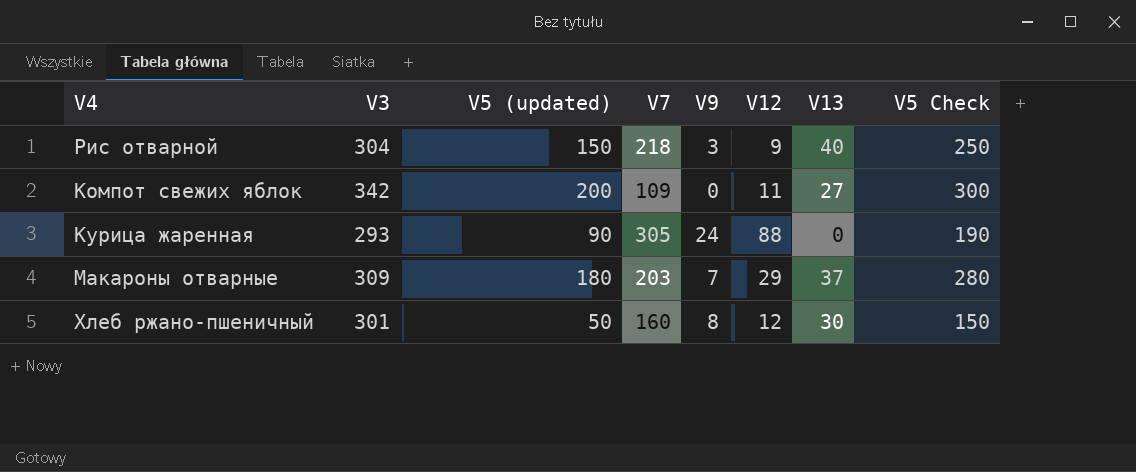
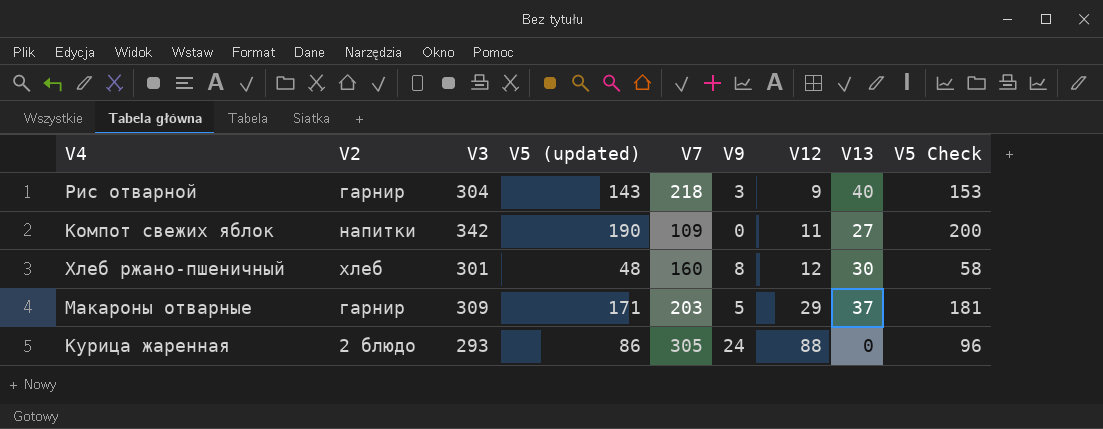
row order: none -> V12 ascending
column V2 | position: none -> 2
column V5 Check | formula: [V5 (updated)] + 100 -> [V5 (updated)] + 10
Рис отварной | V5 (updated): 150 -> 143
Компот свежих яблок | V5 (updated): 200 -> 190
Хлеб ржано-пшеничный | V5 (updated): 50 -> 48
Макароны отварные | V5 (updated): 180 -> 171
Макароны отварные | V9: 7 -> 5
Курица жаренная | V5 (updated): 90 -> 86

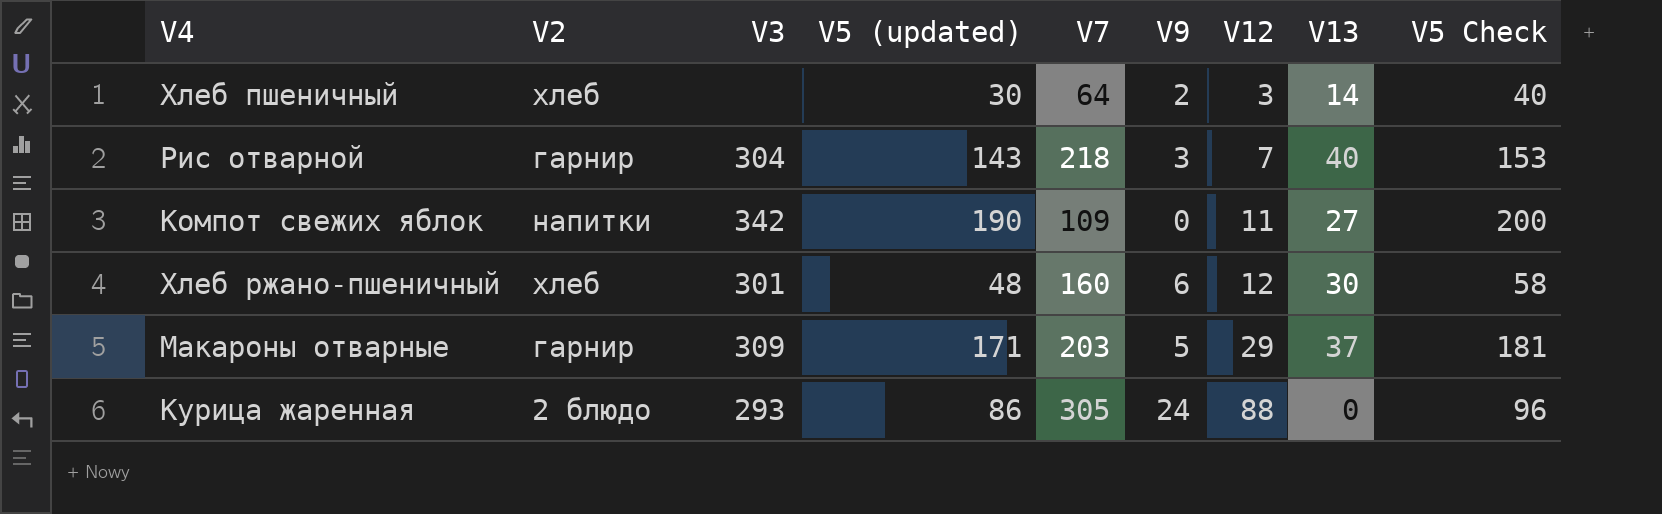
row Хлеб пшеничный: none -> хлеб | none | 30 | 64 | 2 | 3 | 14 | 40
Рис отварной | V12: 9 -> 7
Хлеб ржано-пшеничный | V9: 8 -> 6

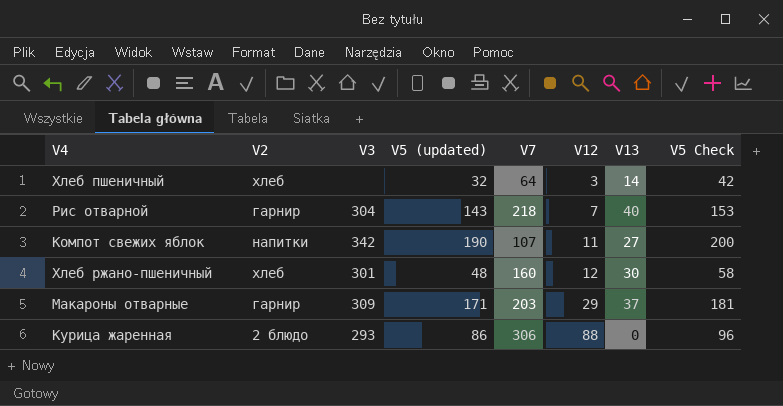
column V9 | position: 6 -> none
Хлеб пшеничный | V5 (updated): 30 -> 32
Хлеб пшеничный | V5 Check: 40 -> 42
Компот свежих яблок | V7: 109 -> 107
Курица жаренная | V7: 305 -> 306

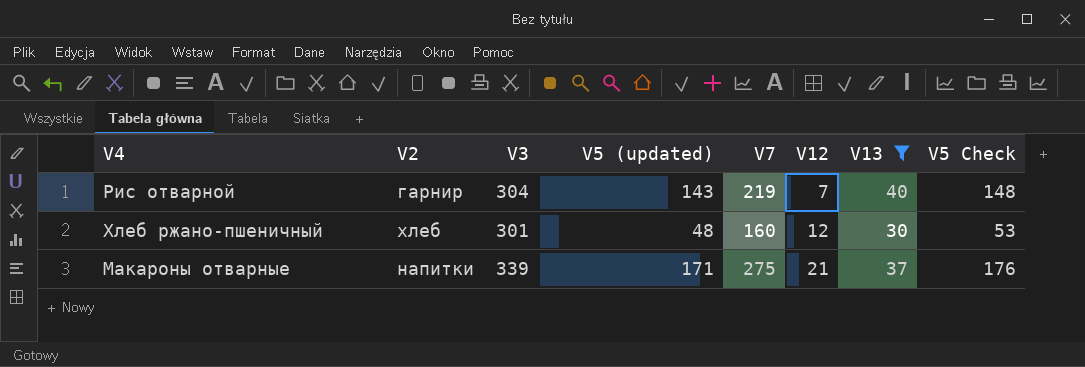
filter: none -> V13 >= 30
column V5 Check | formula: [V5 (updated)] + 10 -> [V5 (updated)] + 5
Рис отварной | V7: 218 -> 219
Макароны отварные | V2: гарнир -> напитки
Макароны отварные | V3: 309 -> 339
Макароны отварные | V7: 203 -> 275
Макароны отварные | V12: 29 -> 21

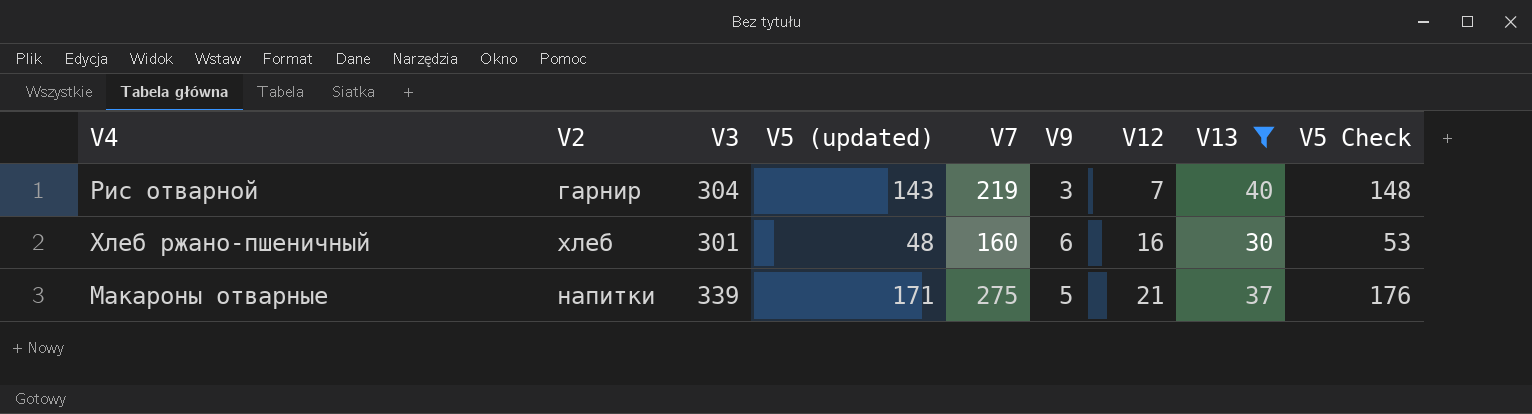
column V9 | position: none -> 6
Хлеб ржано-пшеничный | V12: 12 -> 16

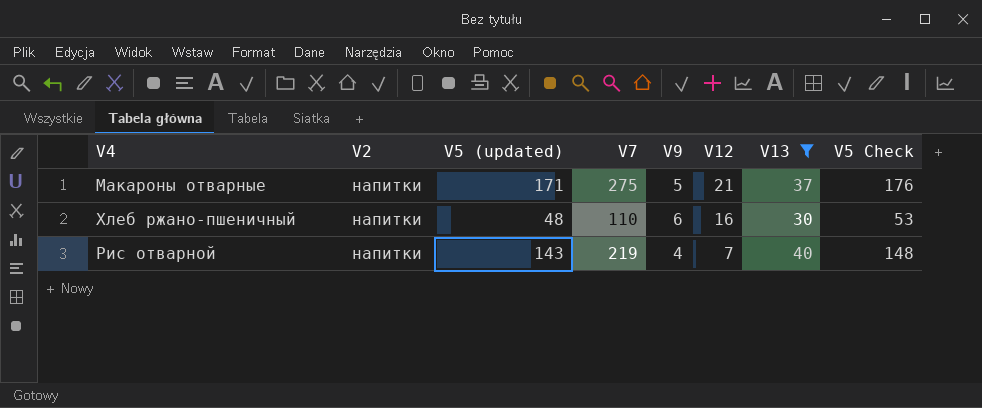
row order: V12 ascending -> V12 descending
column V3 | position: 3 -> none
Хлеб ржано-пшеничный | V2: хлеб -> напитки
Хлеб ржано-пшеничный | V7: 160 -> 110
Рис отварной | V2: гарнир -> напитки
Рис отварной | V9: 3 -> 4

